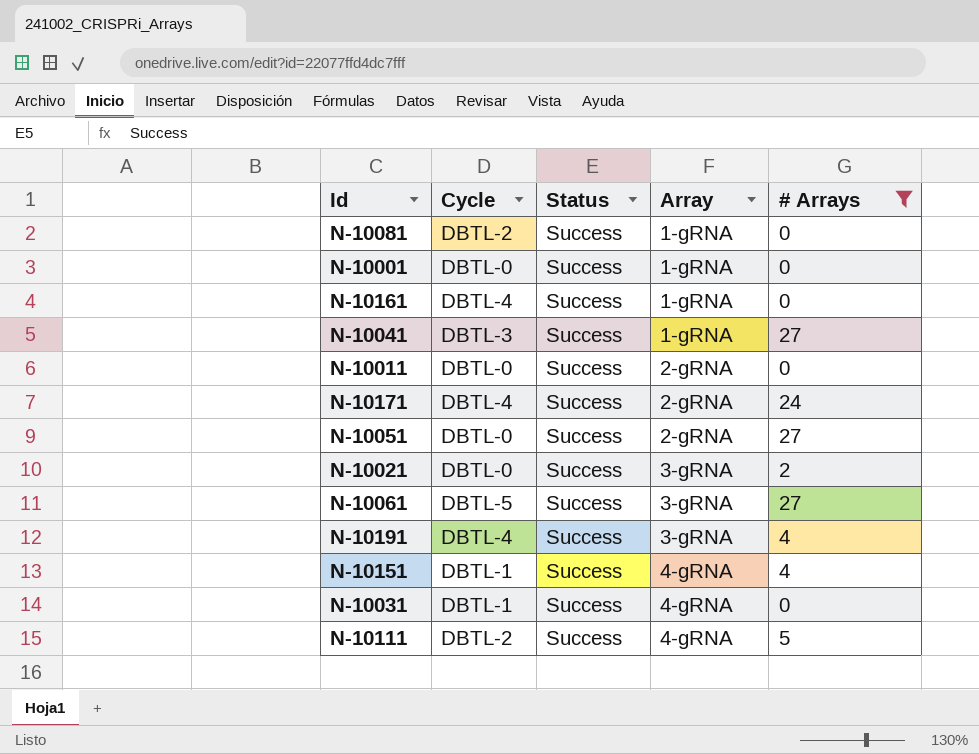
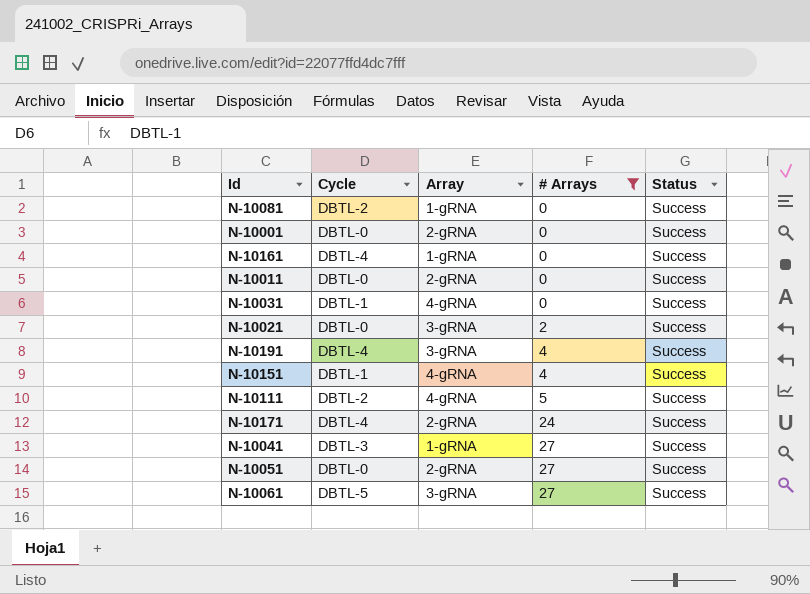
row order: Array ascending -> # Arrays ascending
column Status | position: 3 -> 5
N-10001 | Array: 1-gRNA -> 2-gRNA

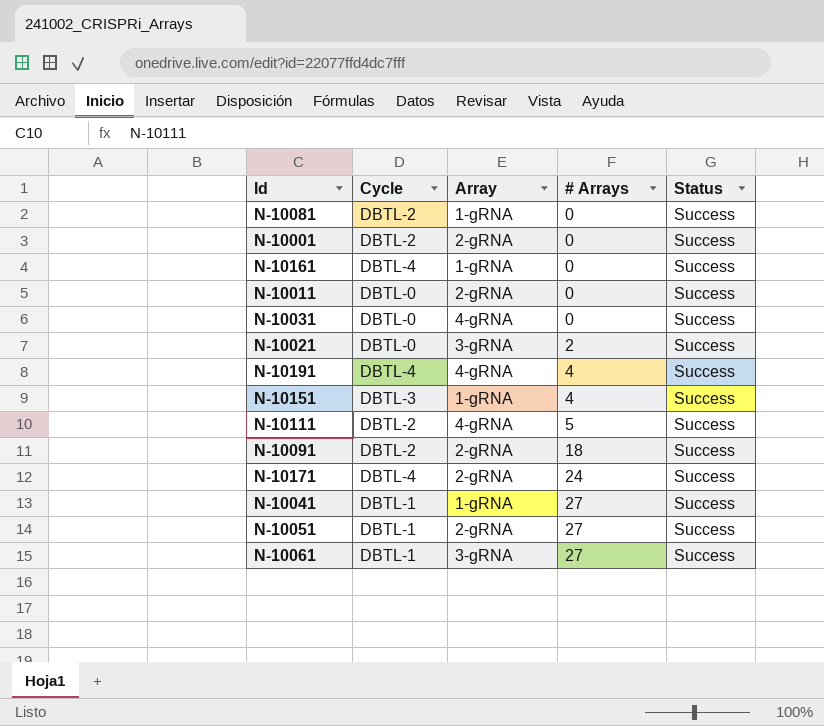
filter: # Arrays != 18 -> none
N-10001 | Cycle: DBTL-0 -> DBTL-2
N-10031 | Cycle: DBTL-1 -> DBTL-0
N-10191 | Array: 3-gRNA -> 4-gRNA
N-10151 | Cycle: DBTL-1 -> DBTL-3
N-10151 | Array: 4-gRNA -> 1-gRNA
N-10041 | Cycle: DBTL-3 -> DBTL-1
N-10051 | Cycle: DBTL-0 -> DBTL-1
N-10061 | Cycle: DBTL-5 -> DBTL-1

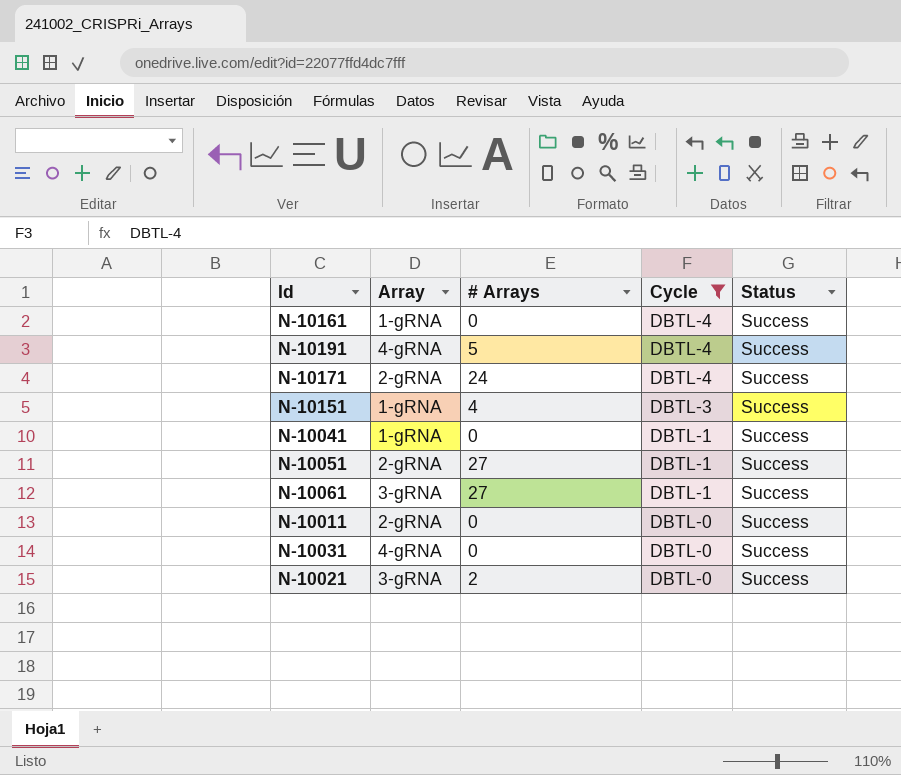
filter: none -> Cycle != DBTL-2
row order: # Arrays ascending -> Cycle descending
column Cycle | position: 2 -> 4
N-10191 | # Arrays: 4 -> 5
N-10041 | # Arrays: 27 -> 0

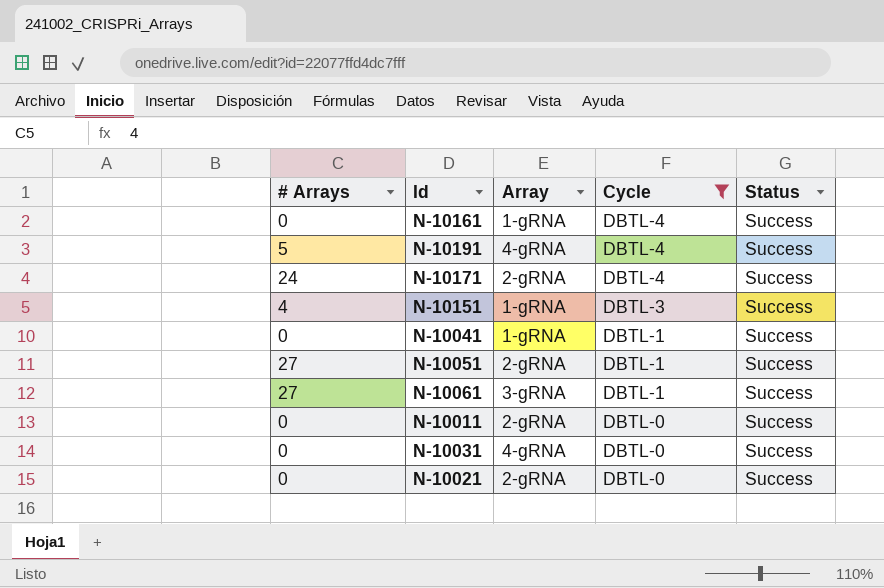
column # Arrays | position: 3 -> 1
N-10021 | # Arrays: 2 -> 0
N-10021 | Array: 3-gRNA -> 2-gRNA

